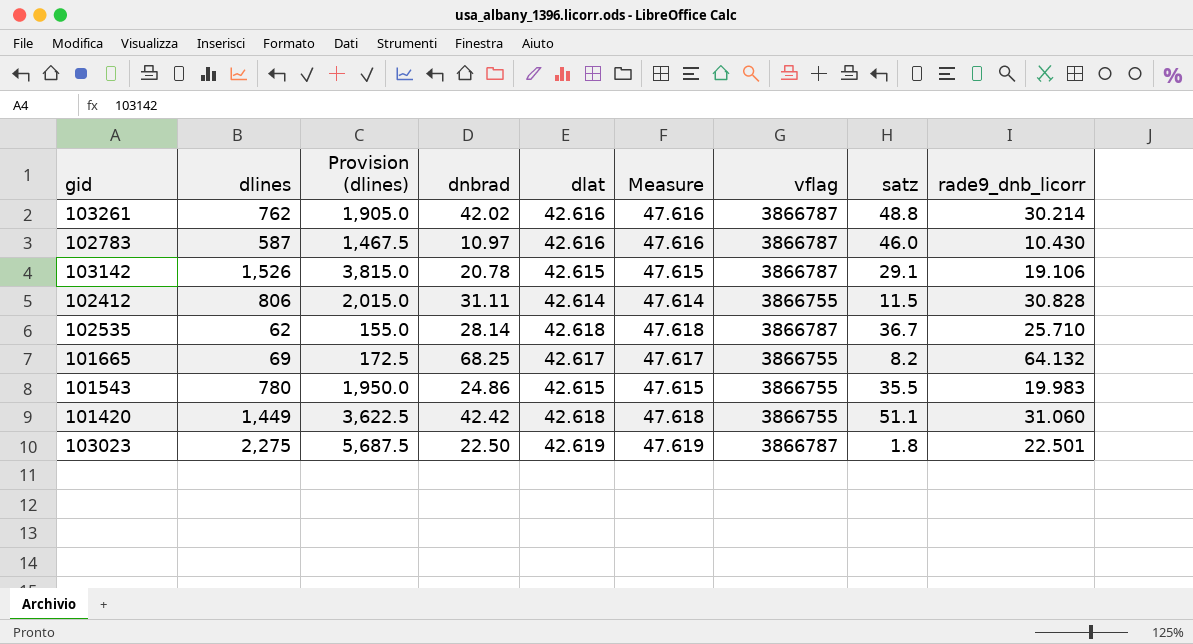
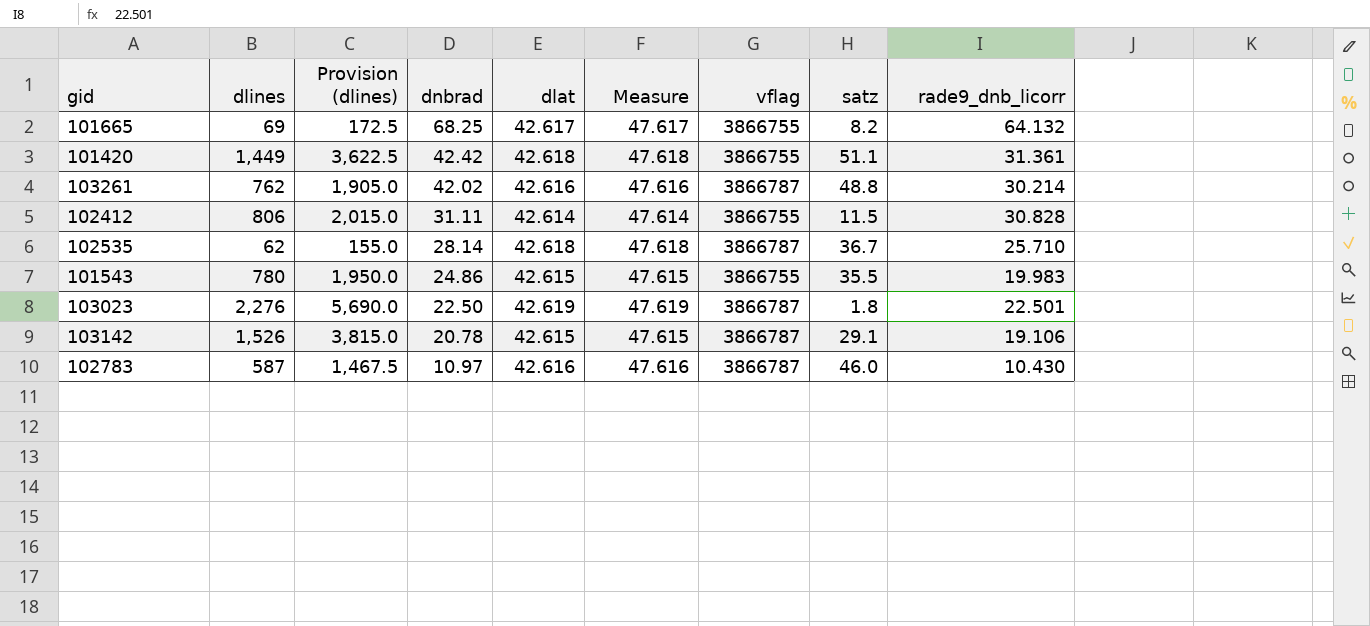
row order: none -> dnbrad descending
101420 | rade9_dnb_licorr: 31.060 -> 31.361
103023 | dlines: 2,275 -> 2,276
103023 | Provision (dlines): 5,687.5 -> 5,690.0

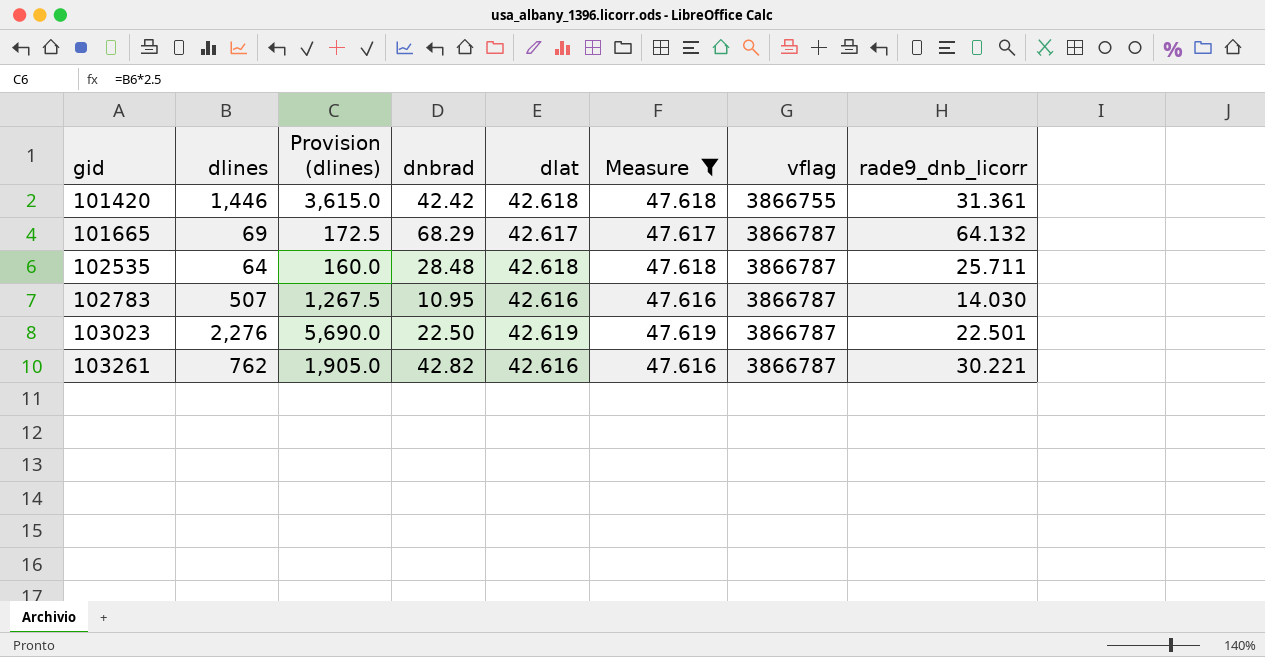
filter: none -> Measure >= 47.616
row order: dnbrad descending -> gid ascending
column satz | position: 8 -> none
101420 | dlines: 1,449 -> 1,446
101420 | Provision (dlines): 3,622.5 -> 3,615.0
101665 | dnbrad: 68.25 -> 68.29
101665 | vflag: 3866755 -> 3866787
102535 | dlines: 62 -> 64
102535 | Provision (dlines): 155.0 -> 160.0
102535 | dnbrad: 28.14 -> 28.48
102535 | rade9_dnb_licorr: 25.710 -> 25.711
102783 | dlines: 587 -> 507
102783 | Provision (dlines): 1,467.5 -> 1,267.5
102783 | dnbrad: 10.97 -> 10.95
102783 | rade9_dnb_licorr: 10.430 -> 14.030
103261 | dnbrad: 42.02 -> 42.82
103261 | rade9_dnb_licorr: 30.214 -> 30.221

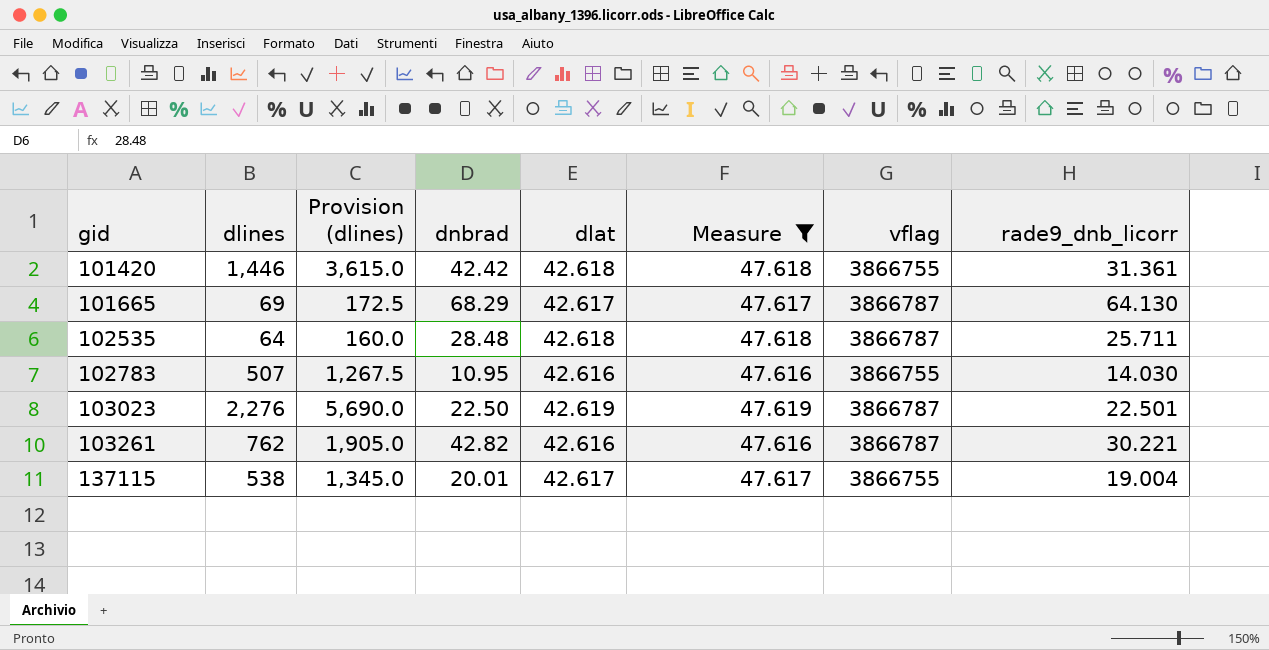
101665 | rade9_dnb_licorr: 64.132 -> 64.130
102783 | vflag: 3866787 -> 3866755
row 137115: none -> 538 | 1,345.0 | 20.01 | 42.617 | 47.617 | 3866755 | 19.004

